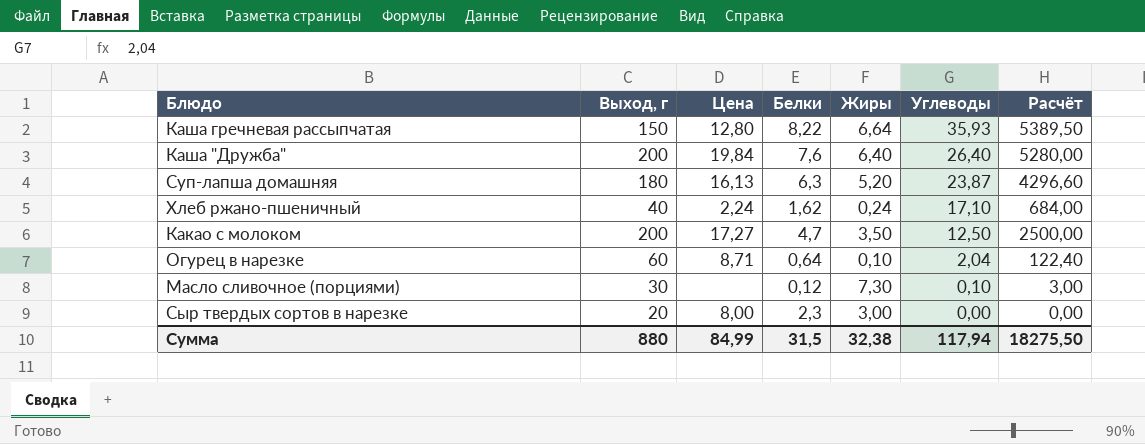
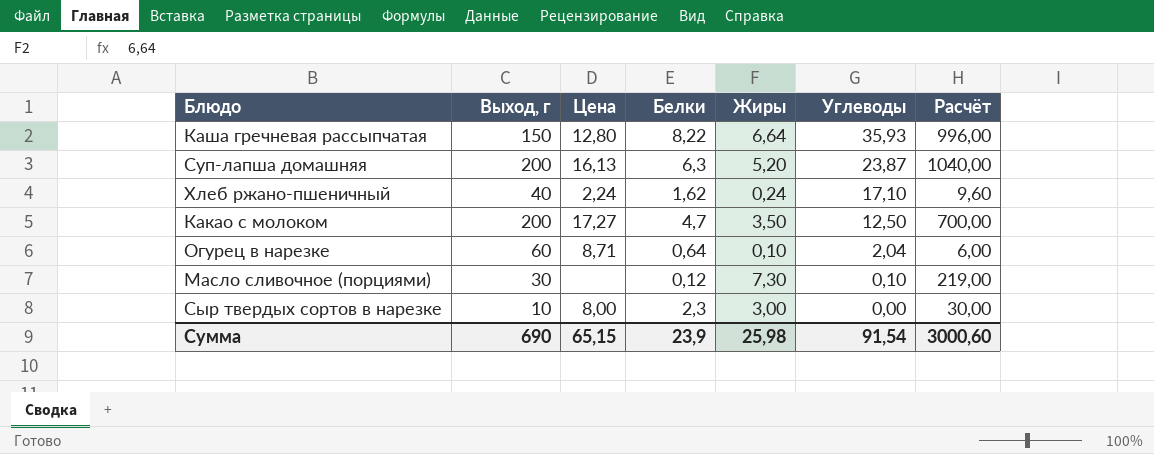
column Расчёт | formula: [Выход, г] * [Углеводы] -> [Выход, г] * [Жиры]
row Каша "Дружба": 200 | 19,84 | 7,6 | 6,40 | 26,40 | 5280,00 -> none
Суп-лапша домашняя | Выход, г: 180 -> 200
Сыр твердых сортов в нарезке | Выход, г: 20 -> 10
Сумма | Выход, г: 880 -> 690
Сумма | Цена: 84,99 -> 65,15
Сумма | Белки: 31,5 -> 23,9
Сумма | Жиры: 32,38 -> 25,98
Сумма | Углеводы: 117,94 -> 91,54
Сумма | Расчёт: 18275,50 -> 3000,60

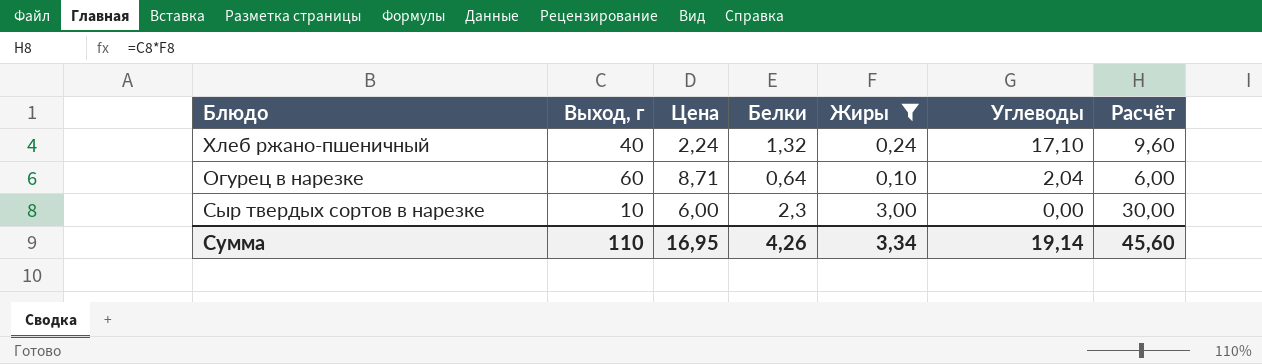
filter: none -> Жиры <= 3,00
Хлеб ржано-пшеничный | Белки: 1,62 -> 1,32
Сыр твердых сортов в нарезке | Цена: 8,00 -> 6,00
Сумма | Выход, г: 690 -> 110
Сумма | Цена: 65,15 -> 16,95
Сумма | Белки: 23,9 -> 4,26
Сумма | Жиры: 25,98 -> 3,34
Сумма | Углеводы: 91,54 -> 19,14
Сумма | Расчёт: 3000,60 -> 45,60

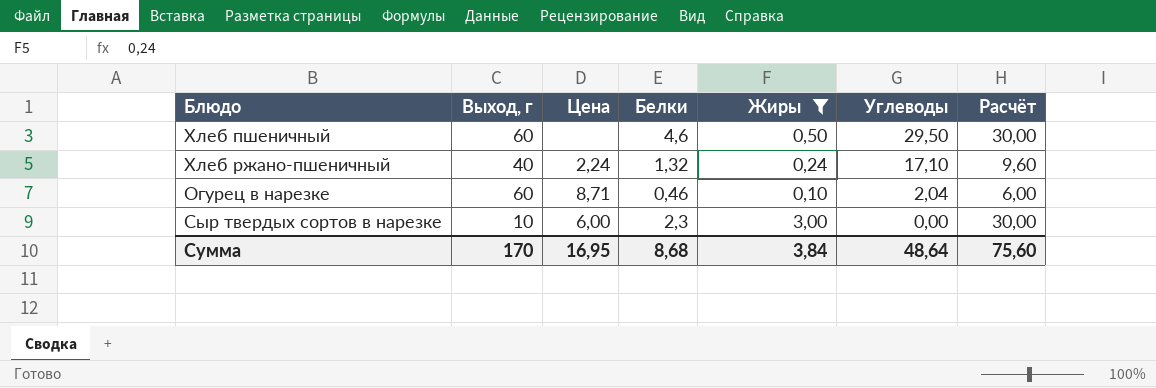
row Хлеб пшеничный: none -> 60 | none | 4,6 | 0,50 | 29,50 | 30,00
Огурец в нарезке | Белки: 0,64 -> 0,46
Сумма | Выход, г: 110 -> 170
Сумма | Белки: 4,26 -> 8,68
Сумма | Жиры: 3,34 -> 3,84
Сумма | Углеводы: 19,14 -> 48,64
Сумма | Расчёт: 45,60 -> 75,60

